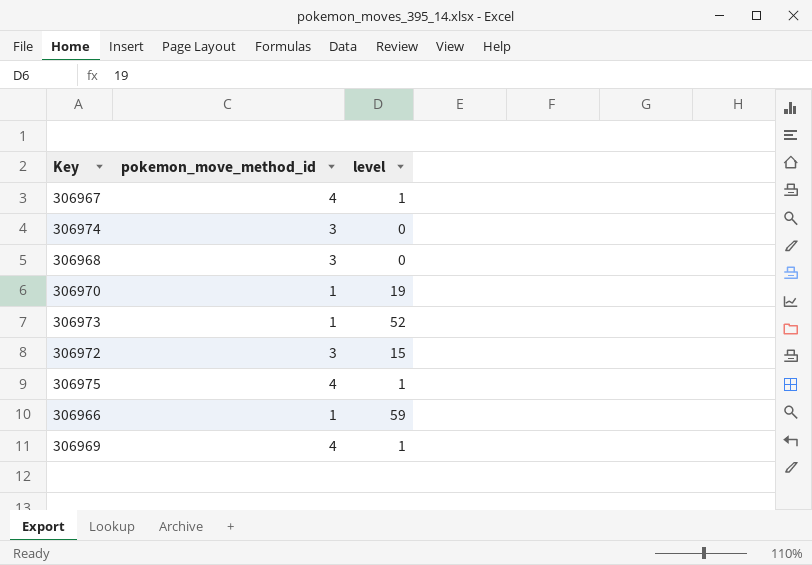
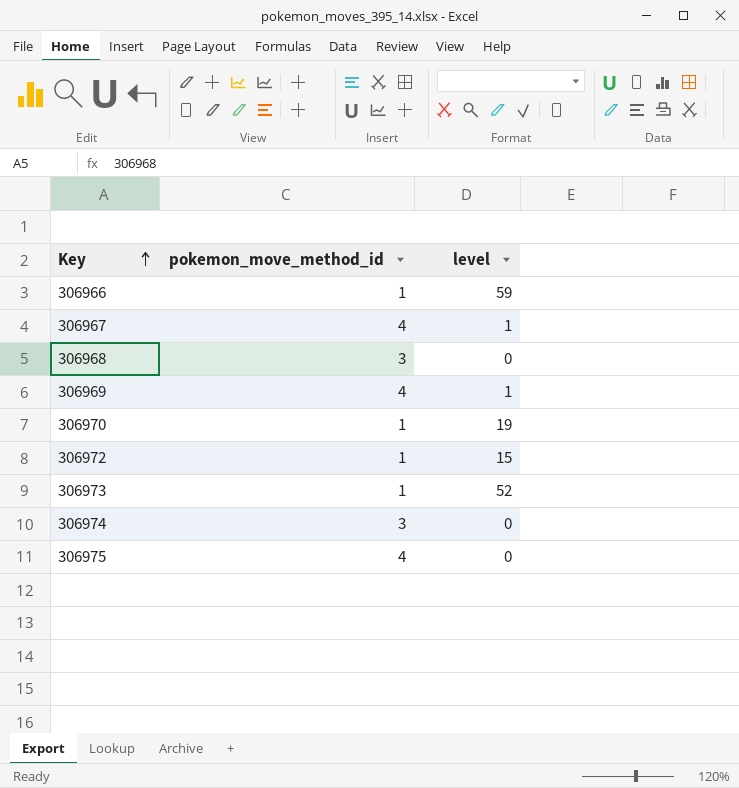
row order: none -> Key ascending
306972 | pokemon_move_method_id: 3 -> 1
306975 | level: 1 -> 0

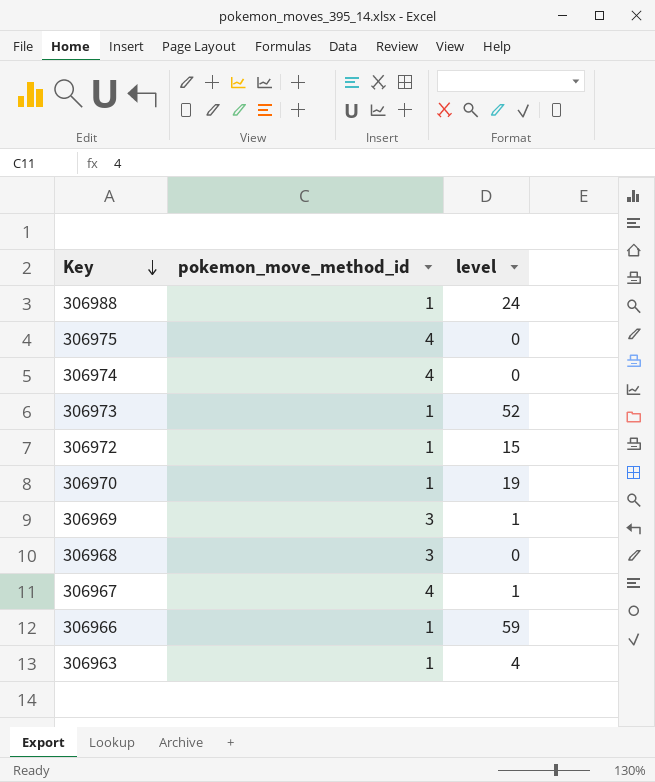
row order: Key ascending -> Key descending
row 306988: none -> 1 | 24
306974 | pokemon_move_method_id: 3 -> 4
306969 | pokemon_move_method_id: 4 -> 3
row 306963: none -> 1 | 4

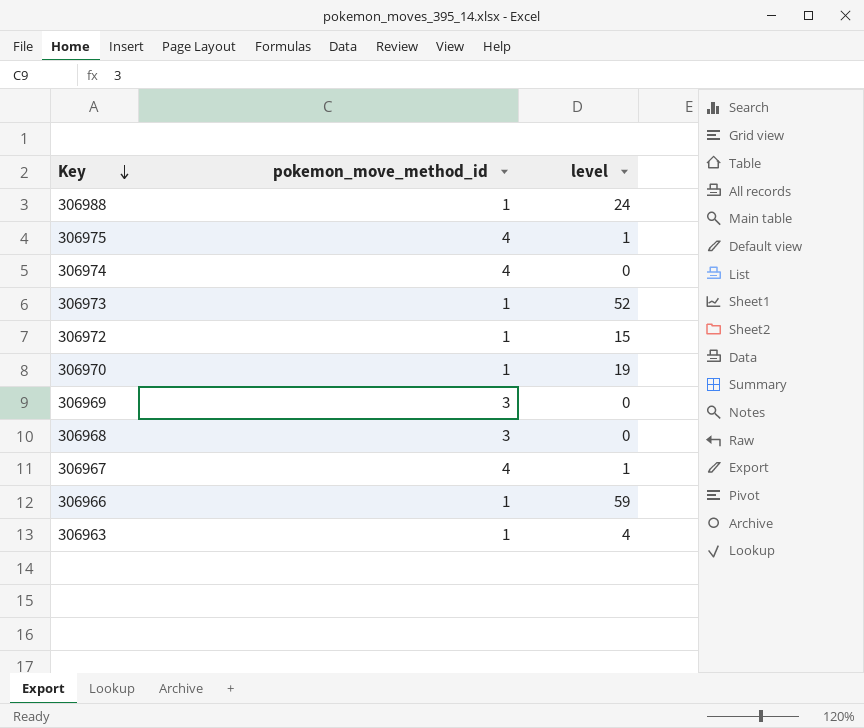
306975 | level: 0 -> 1
306969 | level: 1 -> 0

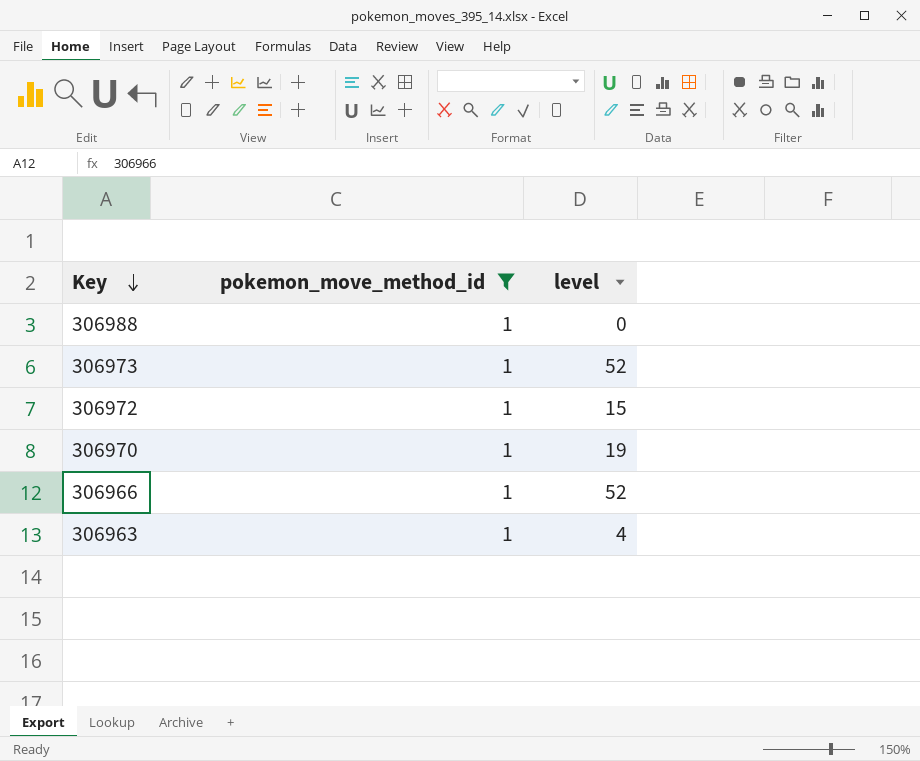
filter: none -> pokemon_move_method_id = 1
306988 | level: 24 -> 0
306966 | level: 59 -> 52

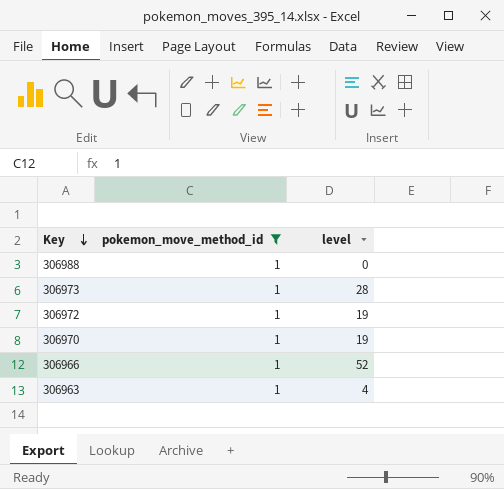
306973 | level: 52 -> 28
306972 | level: 15 -> 19

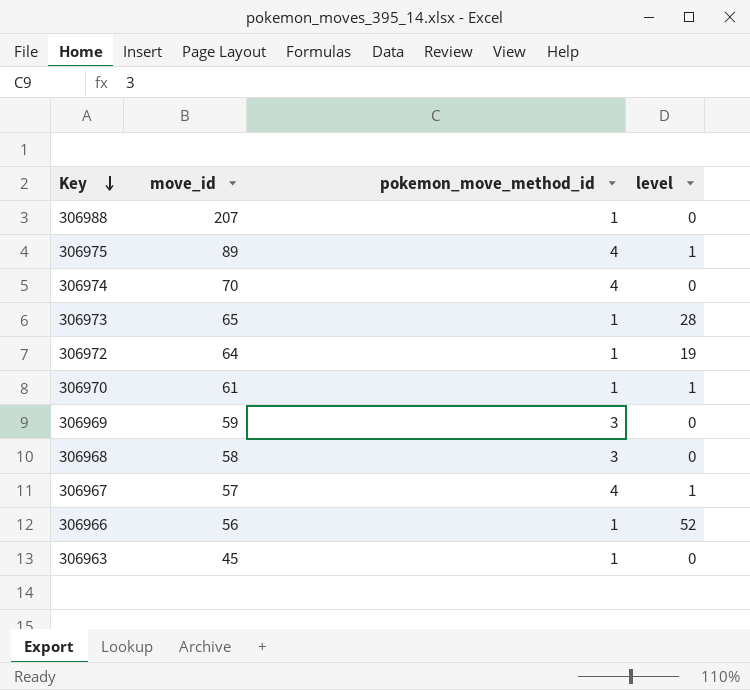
filter: pokemon_move_method_id = 1 -> none
column move_id | position: none -> 2
306970 | level: 19 -> 1
306963 | level: 4 -> 0

